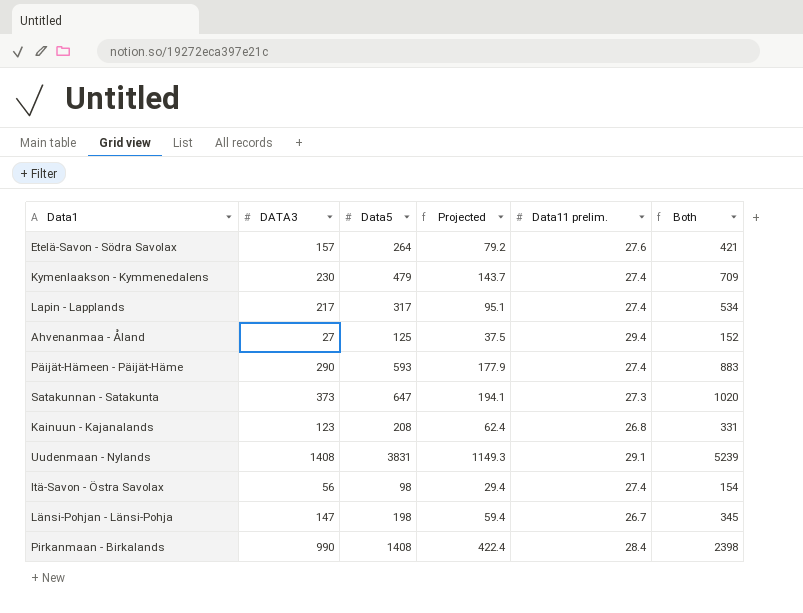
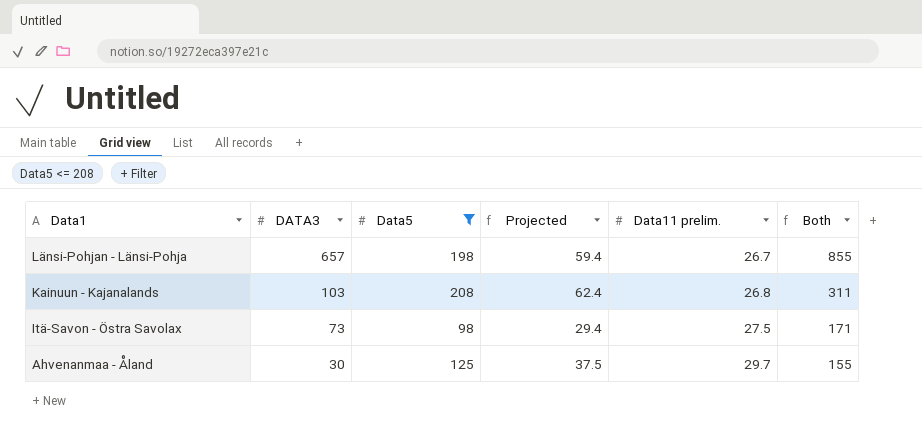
filter: none -> Data5 <= 208
row order: none -> Data1 descending
Länsi-Pohjan - Länsi-Pohja | DATA3: 147 -> 657
Länsi-Pohjan - Länsi-Pohja | Both: 345 -> 855
Kainuun - Kajanalands | DATA3: 123 -> 103
Kainuun - Kajanalands | Both: 331 -> 311
Itä-Savon - Östra Savolax | DATA3: 56 -> 73
Itä-Savon - Östra Savolax | Data11 prelim.: 27.4 -> 27.5
Itä-Savon - Östra Savolax | Both: 154 -> 171
Ahvenanmaa - Åland | DATA3: 27 -> 30
Ahvenanmaa - Åland | Data11 prelim.: 29.4 -> 29.7
Ahvenanmaa - Åland | Both: 152 -> 155

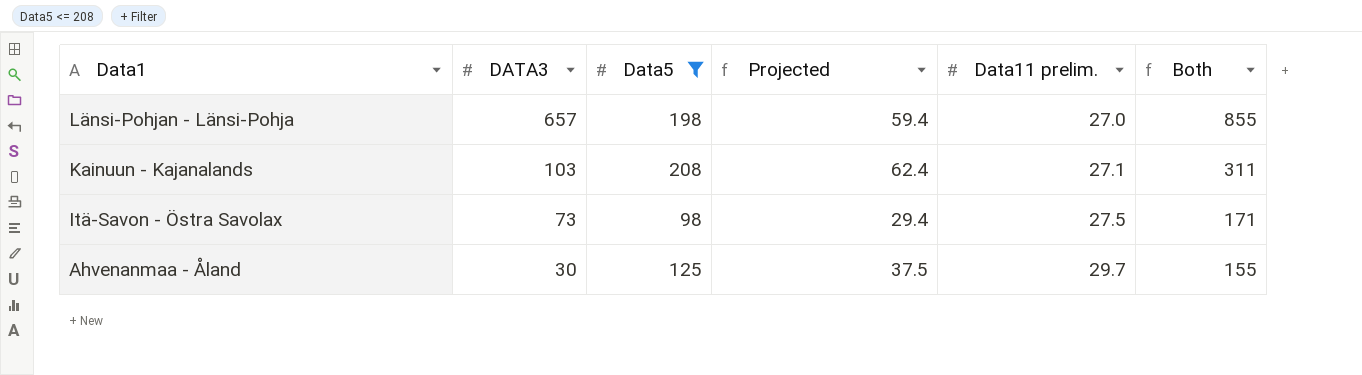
Länsi-Pohjan - Länsi-Pohja | Data11 prelim.: 26.7 -> 27.0
Kainuun - Kajanalands | Data11 prelim.: 26.8 -> 27.1

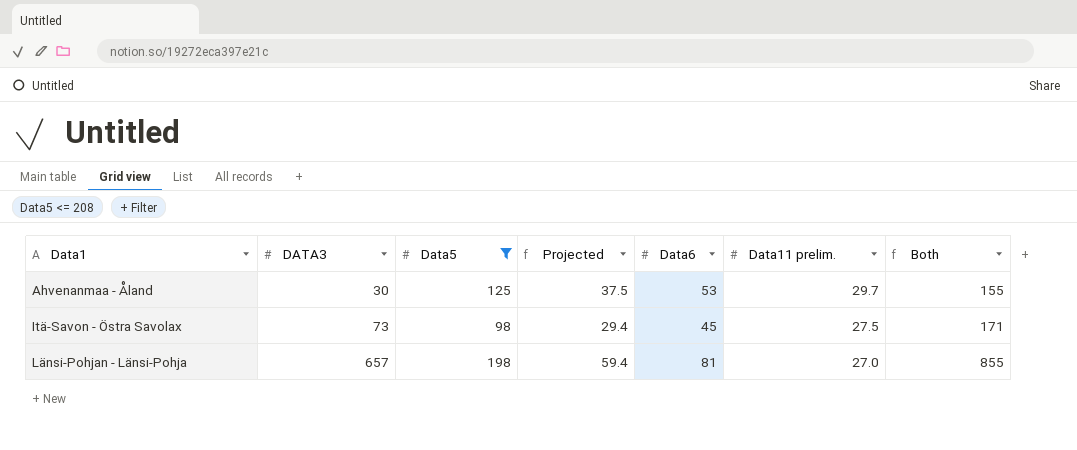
row order: Data1 descending -> Data1 ascending
column Data6 | position: none -> 5
row Kainuun - Kajanalands: 103 | 208 | 62.4 | 27.1 | 311 -> none

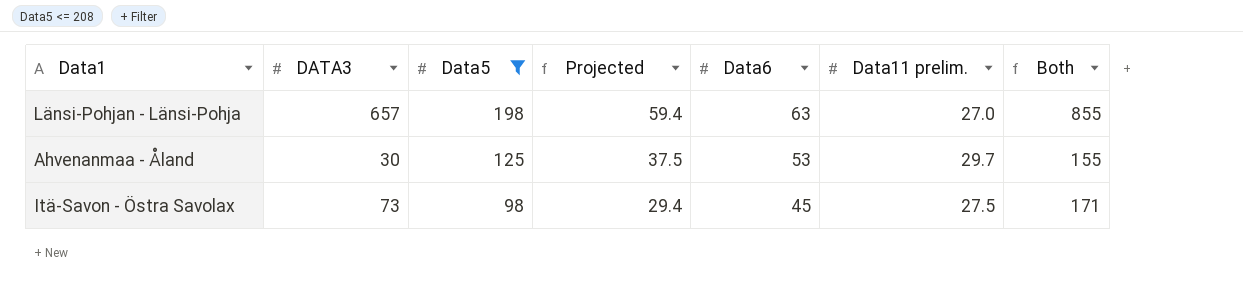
row order: Data1 ascending -> Data5 descending
Länsi-Pohjan - Länsi-Pohja | Data6: 81 -> 63

